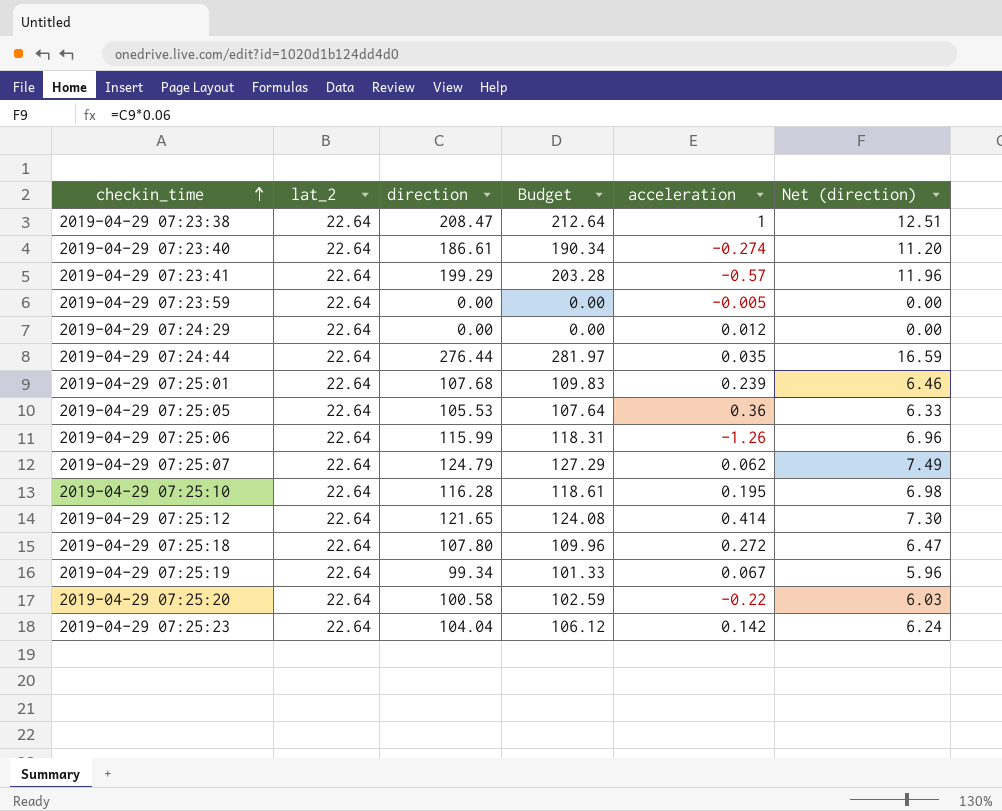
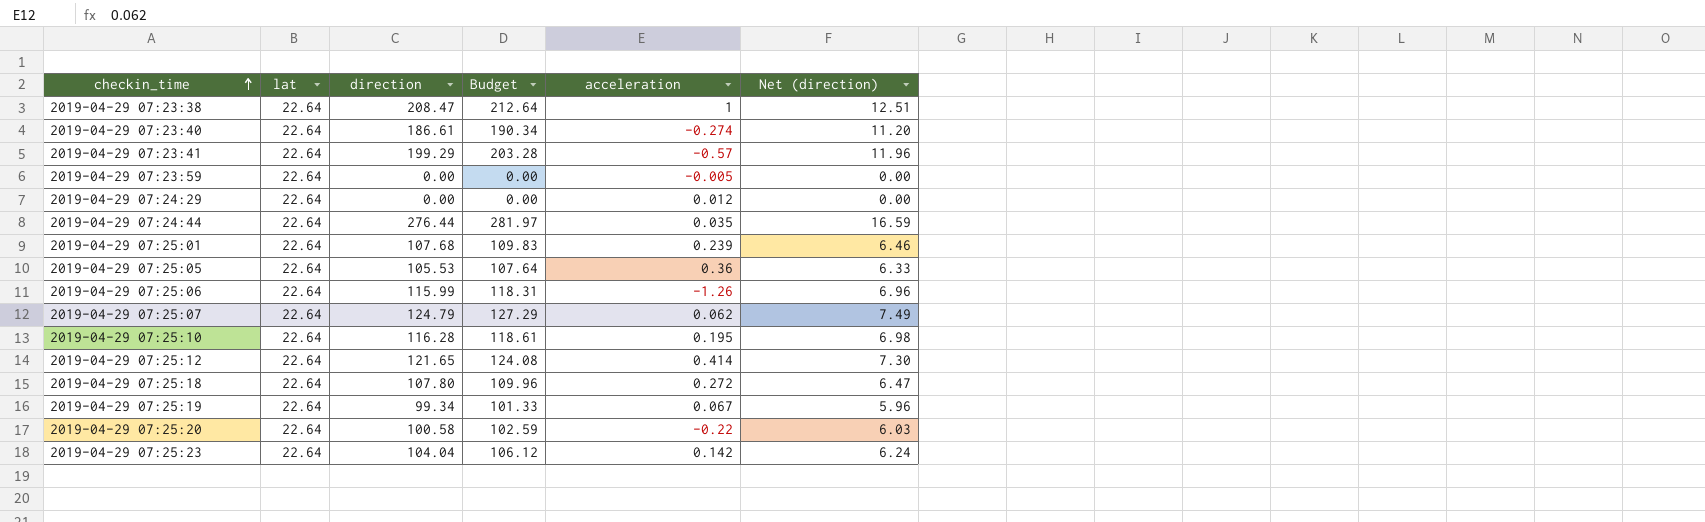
column name: lat_2 -> lat

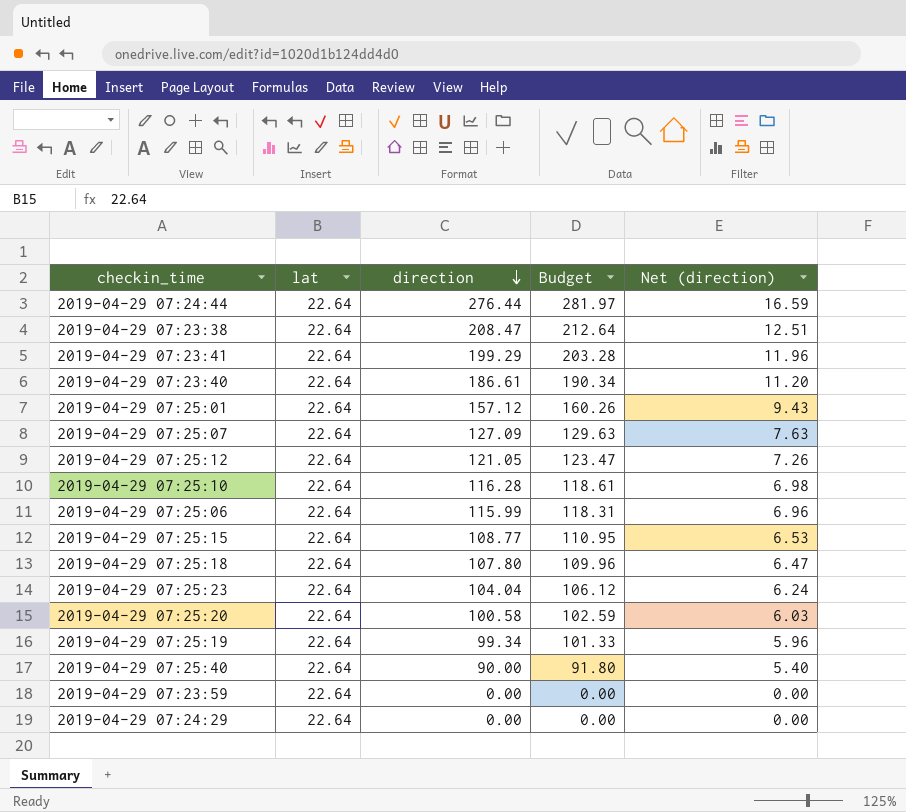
row order: checkin_time ascending -> direction descending
column acceleration | position: 5 -> none
row 2019-04-29 07:25:05: 22.64 | 105.53 | 107.64 | 0.36 | 6.33 -> none
2019-04-29 07:25:01 | direction: 107.68 -> 157.12
2019-04-29 07:25:01 | Budget: 109.83 -> 160.26
2019-04-29 07:25:01 | Net (direction): 6.46 -> 9.43
2019-04-29 07:25:07 | direction: 124.79 -> 127.09
2019-04-29 07:25:07 | Budget: 127.29 -> 129.63
2019-04-29 07:25:07 | Net (direction): 7.49 -> 7.63
2019-04-29 07:25:12 | direction: 121.65 -> 121.05
2019-04-29 07:25:12 | Budget: 124.08 -> 123.47
2019-04-29 07:25:12 | Net (direction): 7.30 -> 7.26
row 2019-04-29 07:25:15: none -> 22.64 | 108.77 | 110.95 | 6.53
row 2019-04-29 07:25:40: none -> 22.64 | 90.00 | 91.80 | 5.40

